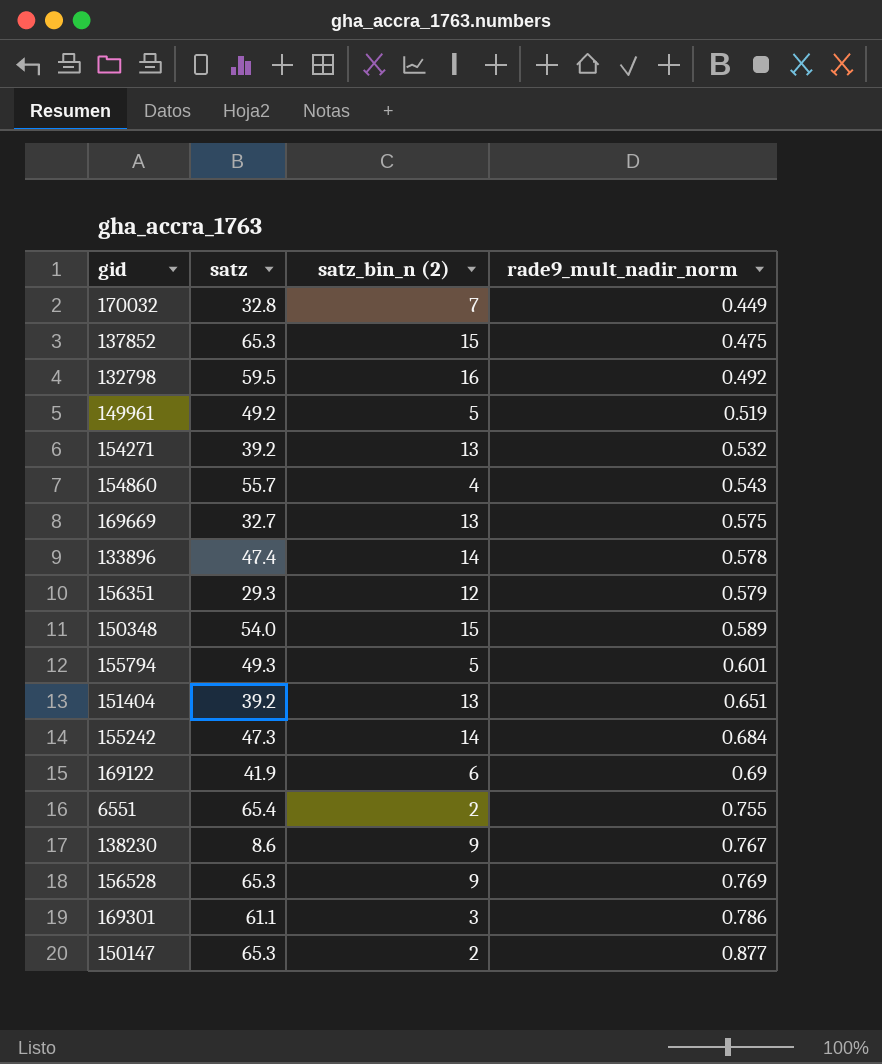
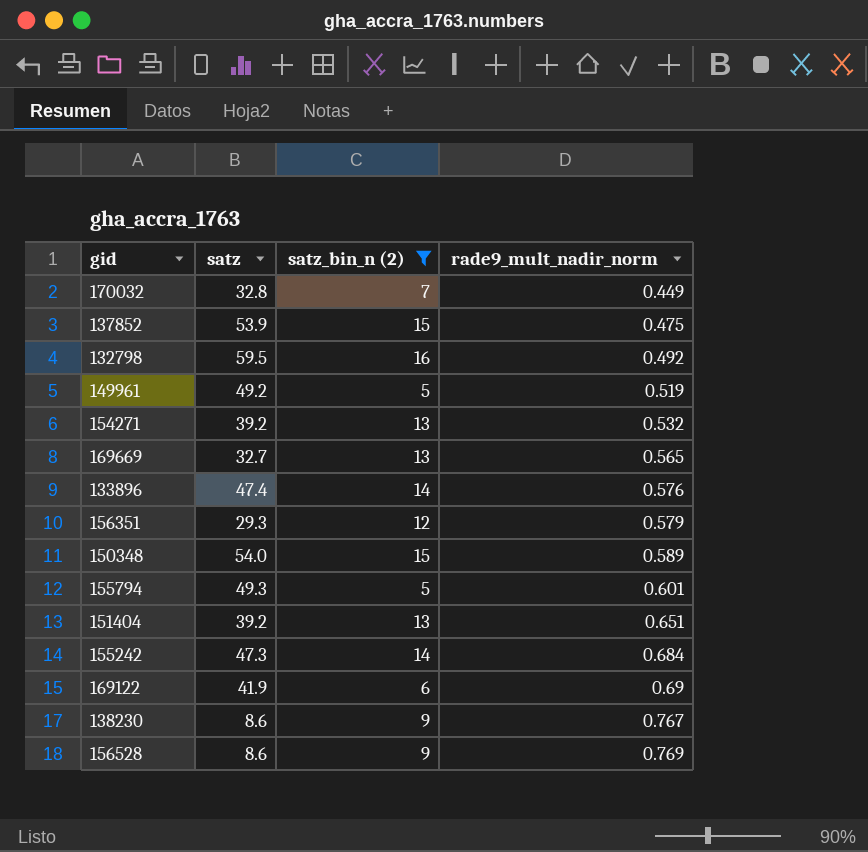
filter: none -> satz_bin_n (2) >= 5
137852 | satz: 65.3 -> 53.9
169669 | rade9_mult_nadir_norm: 0.575 -> 0.565
133896 | rade9_mult_nadir_norm: 0.578 -> 0.576
156528 | satz: 65.3 -> 8.6

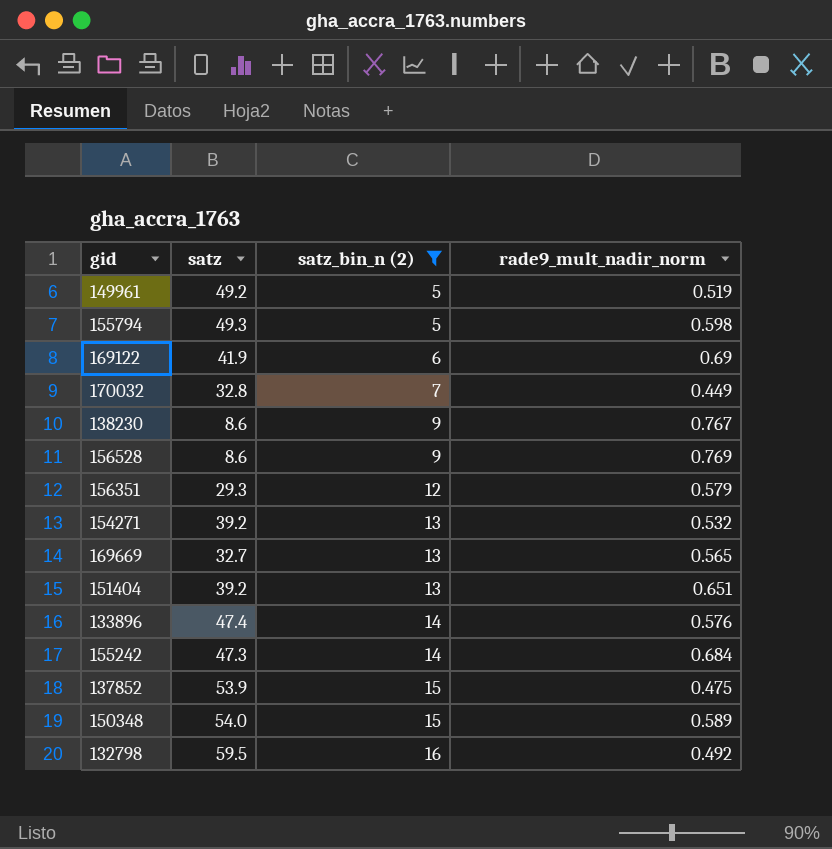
row order: rade9_mult_nadir_norm ascending -> satz_bin_n (2) ascending
155794 | rade9_mult_nadir_norm: 0.601 -> 0.598

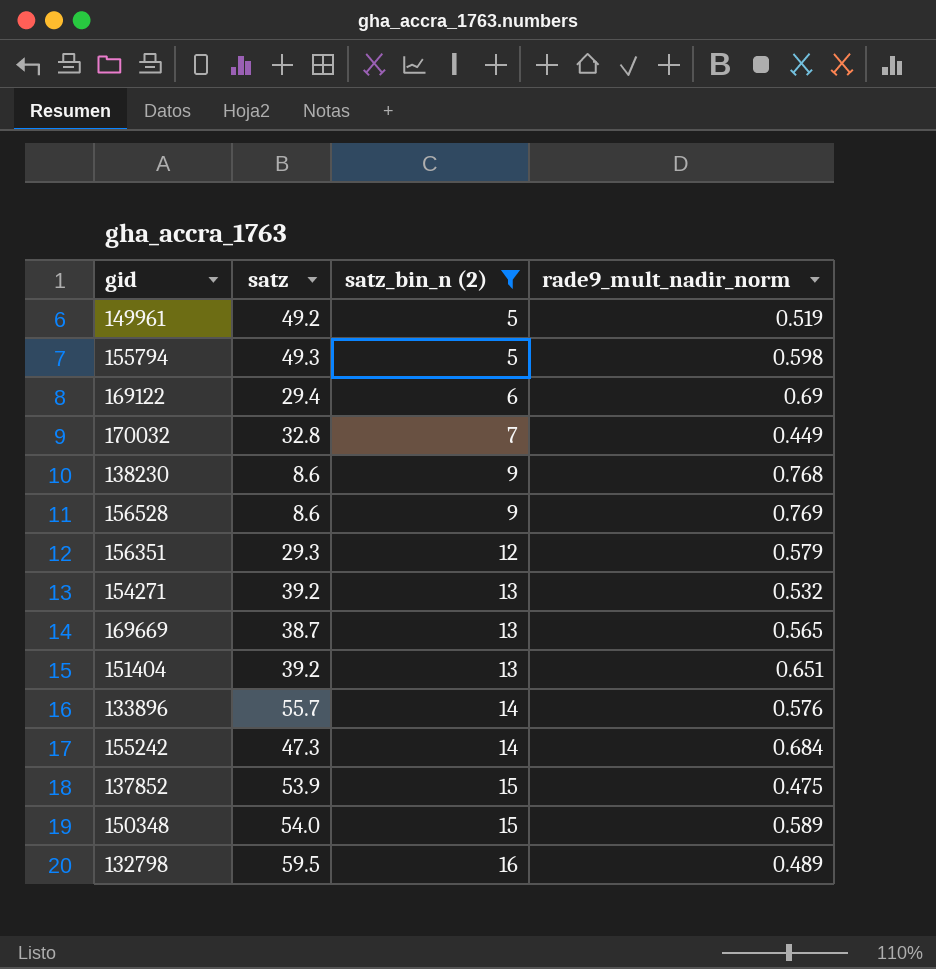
169122 | satz: 41.9 -> 29.4
138230 | rade9_mult_nadir_norm: 0.767 -> 0.768
169669 | satz: 32.7 -> 38.7
133896 | satz: 47.4 -> 55.7
132798 | rade9_mult_nadir_norm: 0.492 -> 0.489

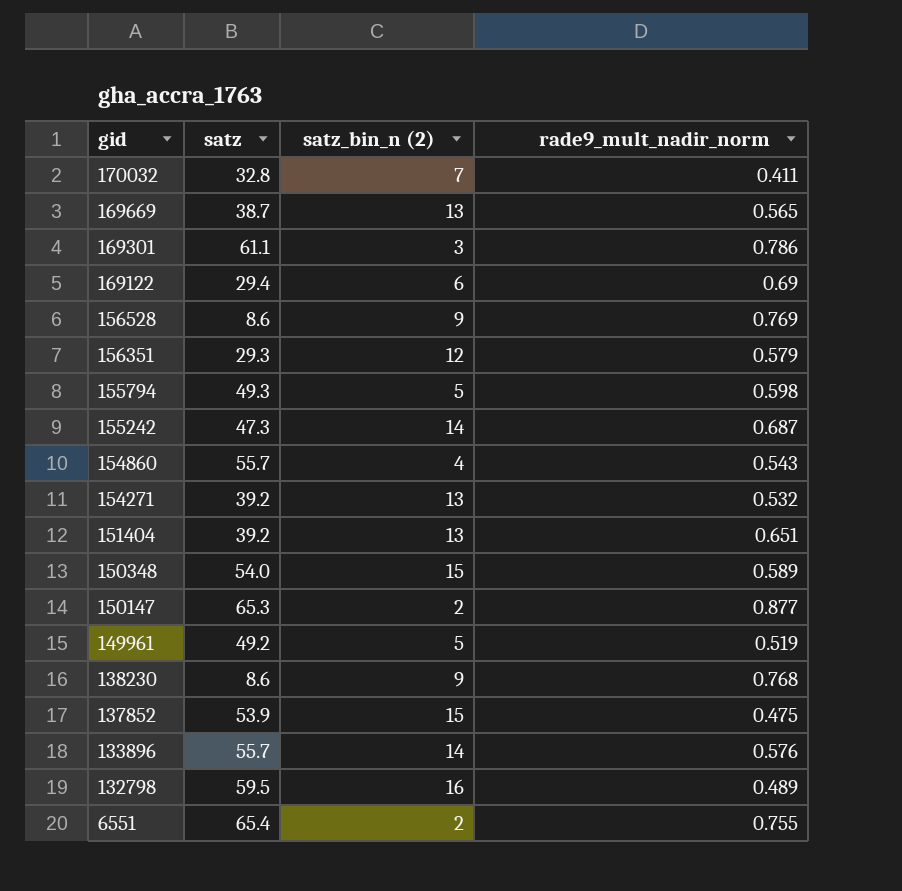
filter: satz_bin_n (2) >= 5 -> none
row order: satz_bin_n (2) ascending -> gid descending
170032 | rade9_mult_nadir_norm: 0.449 -> 0.411
155242 | rade9_mult_nadir_norm: 0.684 -> 0.687

